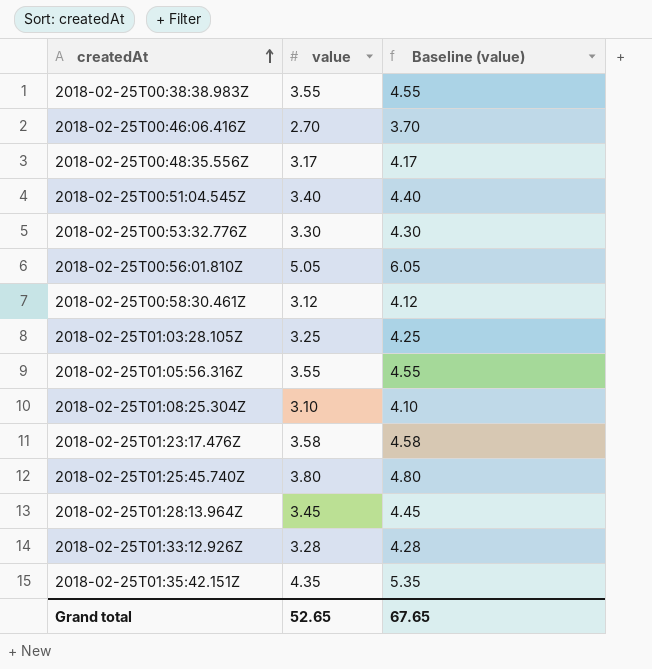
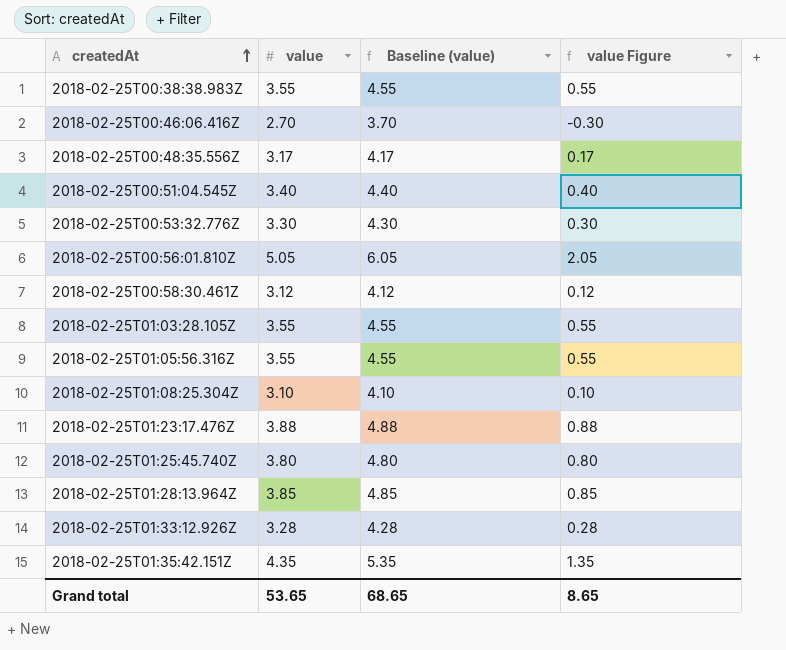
column value Figure | formula: none -> [value] - 3
2018-02-25T01:03:28.105Z | value: 3.25 -> 3.55
2018-02-25T01:03:28.105Z | Baseline (value): 4.25 -> 4.55
2018-02-25T01:23:17.476Z | value: 3.58 -> 3.88
2018-02-25T01:23:17.476Z | Baseline (value): 4.58 -> 4.88
2018-02-25T01:28:13.964Z | value: 3.45 -> 3.85
2018-02-25T01:28:13.964Z | Baseline (value): 4.45 -> 4.85
Grand total | value: 52.65 -> 53.65
Grand total | Baseline (value): 67.65 -> 68.65

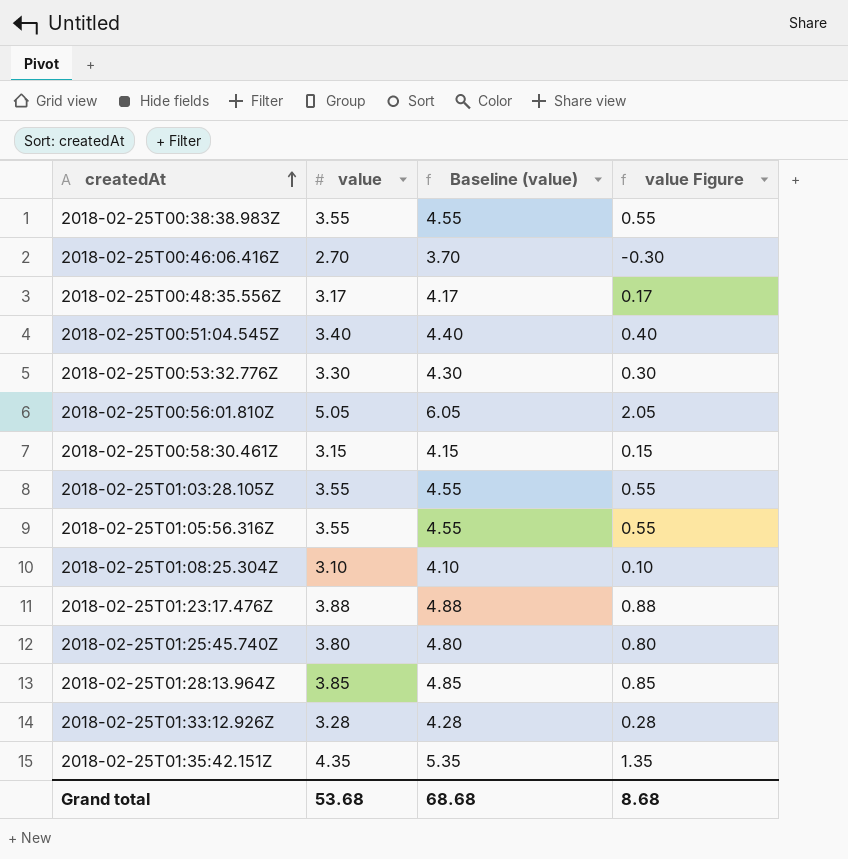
2018-02-25T00:58:30.461Z | value: 3.12 -> 3.15
2018-02-25T00:58:30.461Z | Baseline (value): 4.12 -> 4.15
2018-02-25T00:58:30.461Z | value Figure: 0.12 -> 0.15
Grand total | value: 53.65 -> 53.68
Grand total | Baseline (value): 68.65 -> 68.68
Grand total | value Figure: 8.65 -> 8.68

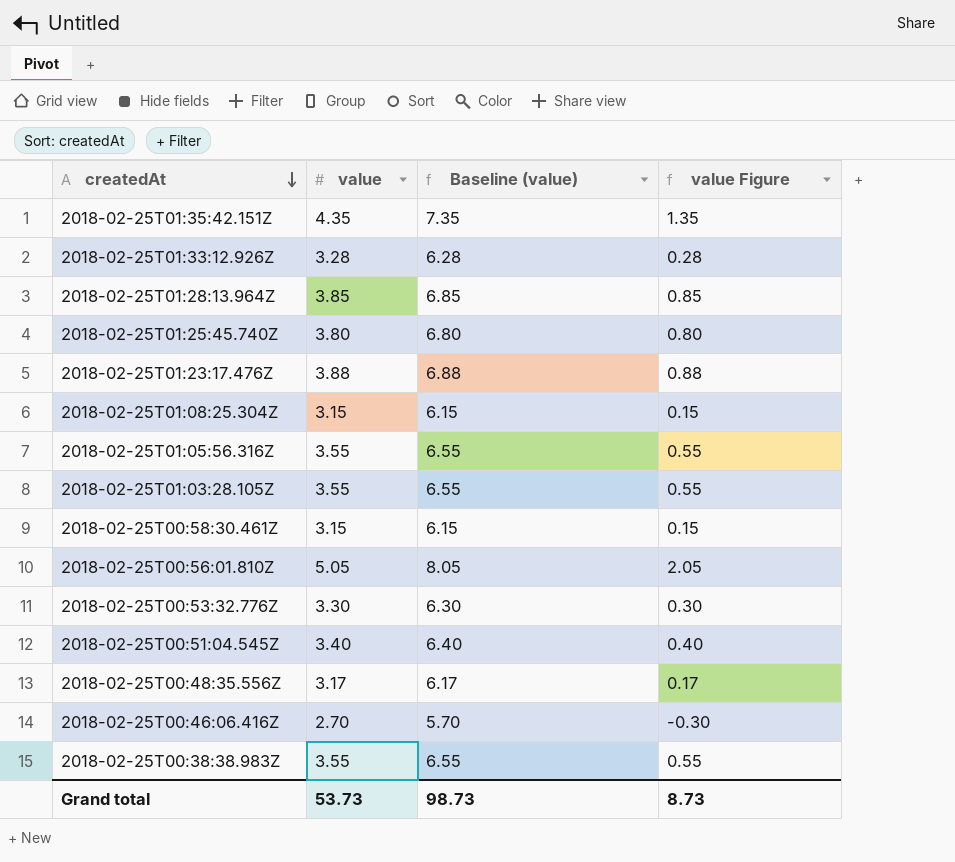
row order: createdAt ascending -> createdAt descending
column Baseline (value) | formula: [value] + 1 -> [value] + 3
2018-02-25T01:08:25.304Z | value: 3.10 -> 3.15
2018-02-25T01:08:25.304Z | value Figure: 0.10 -> 0.15
Grand total | value: 53.68 -> 53.73
Grand total | Baseline (value): 68.68 -> 98.73
Grand total | value Figure: 8.68 -> 8.73

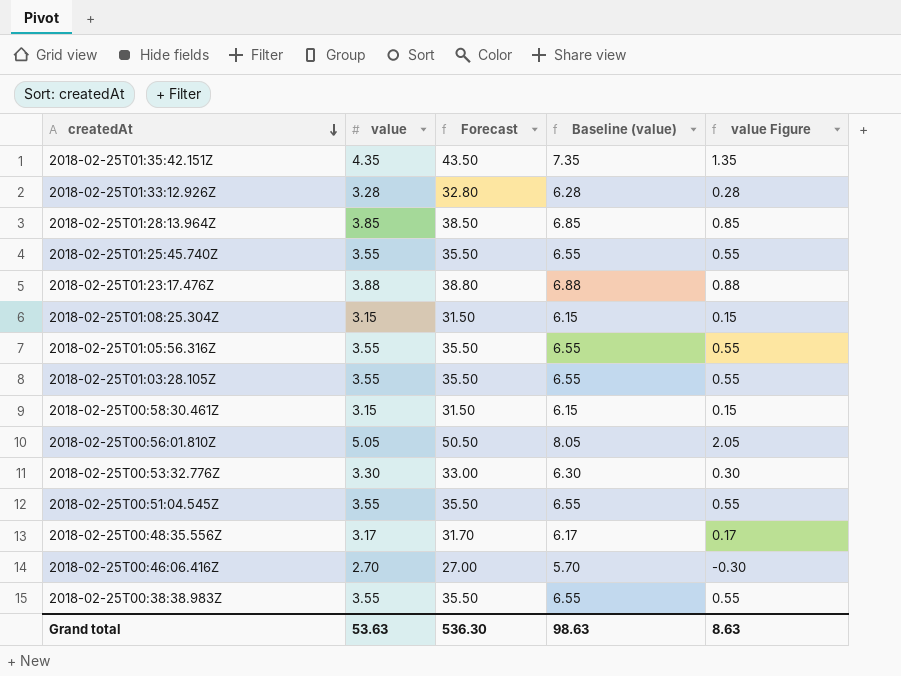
column Forecast | formula: none -> [value] * 10
2018-02-25T01:25:45.740Z | value: 3.80 -> 3.55
2018-02-25T01:25:45.740Z | Baseline (value): 6.80 -> 6.55
2018-02-25T01:25:45.740Z | value Figure: 0.80 -> 0.55
2018-02-25T00:51:04.545Z | value: 3.40 -> 3.55
2018-02-25T00:51:04.545Z | Baseline (value): 6.40 -> 6.55
2018-02-25T00:51:04.545Z | value Figure: 0.40 -> 0.55
Grand total | value: 53.73 -> 53.63
Grand total | Baseline (value): 98.73 -> 98.63
Grand total | value Figure: 8.73 -> 8.63

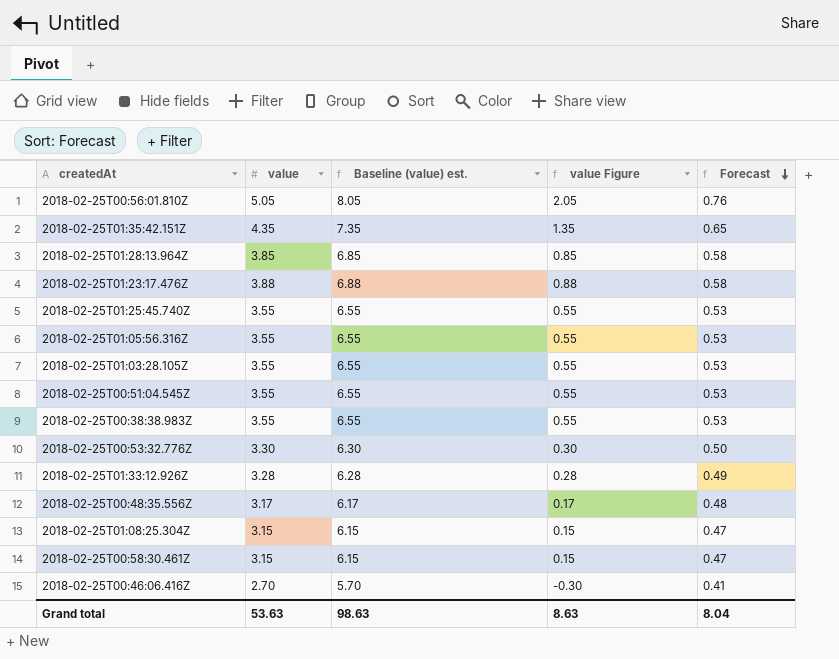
row order: createdAt descending -> Forecast descending
column name: Baseline (value) -> Baseline (value) est.
column Forecast | formula: [value] * 10 -> [value] * 0.15
column Forecast | position: 3 -> 5
Grand total | Forecast: 536.30 -> 8.04

